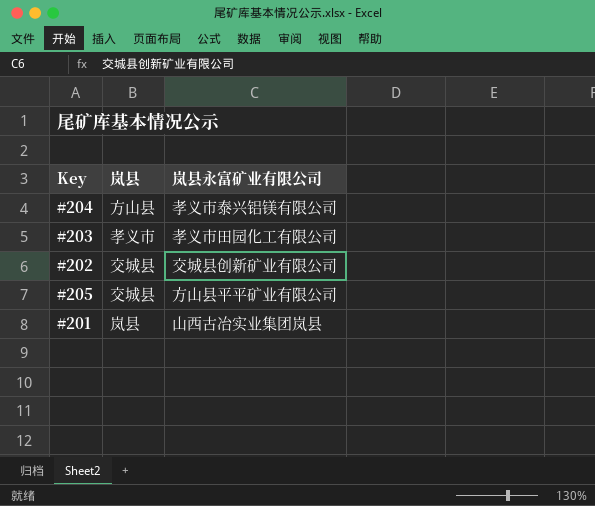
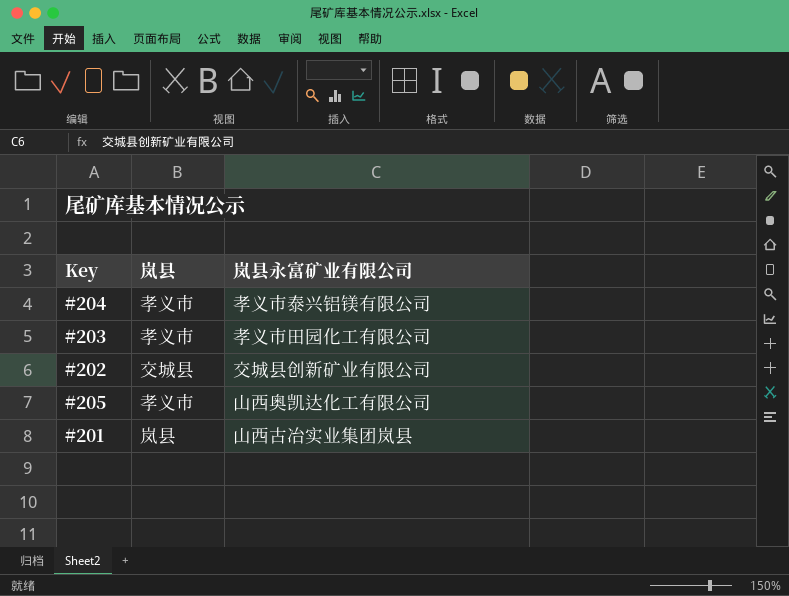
#204 | 岚县: 方山县 -> 孝义市
#205 | 岚县: 交城县 -> 孝义市
#205 | 岚县永富矿业有限公司: 方山县平平矿业有限公司 -> 山西奥凯达化工有限公司

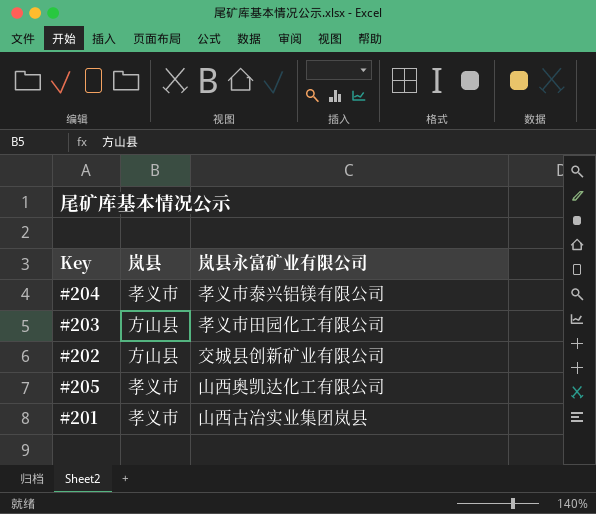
#203 | 岚县: 孝义市 -> 方山县
#202 | 岚县: 交城县 -> 方山县
#201 | 岚县: 岚县 -> 孝义市

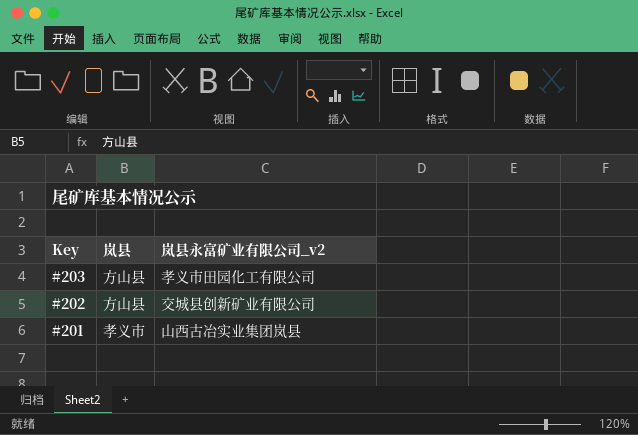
column name: 岚县永富矿业有限公司 -> 岚县永富矿业有限公司_v2
row #204: 孝义市 | 孝义市泰兴铝镁有限公司 -> none
row #205: 孝义市 | 山西奥凯达化工有限公司 -> none

